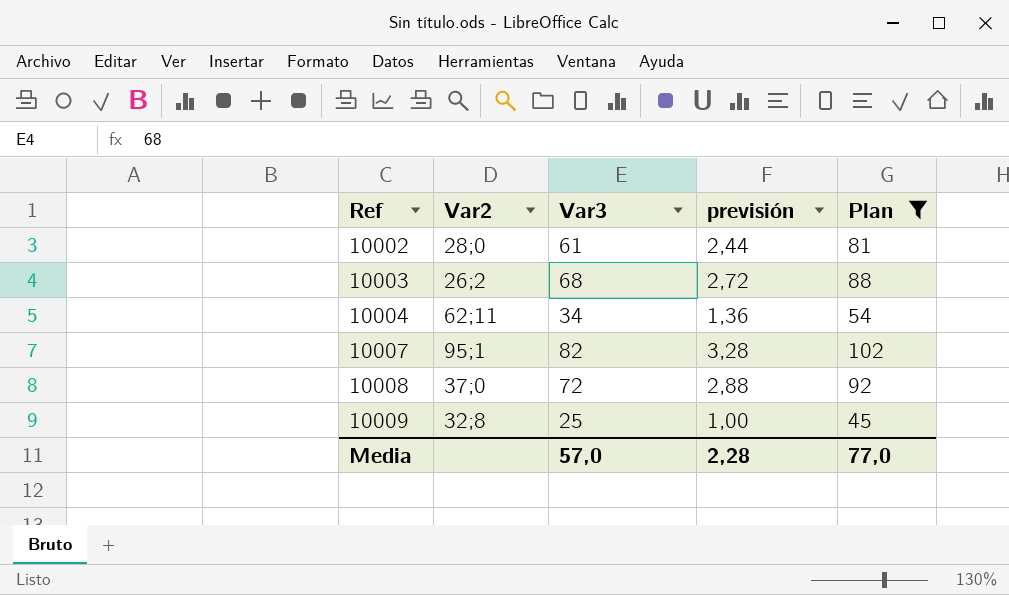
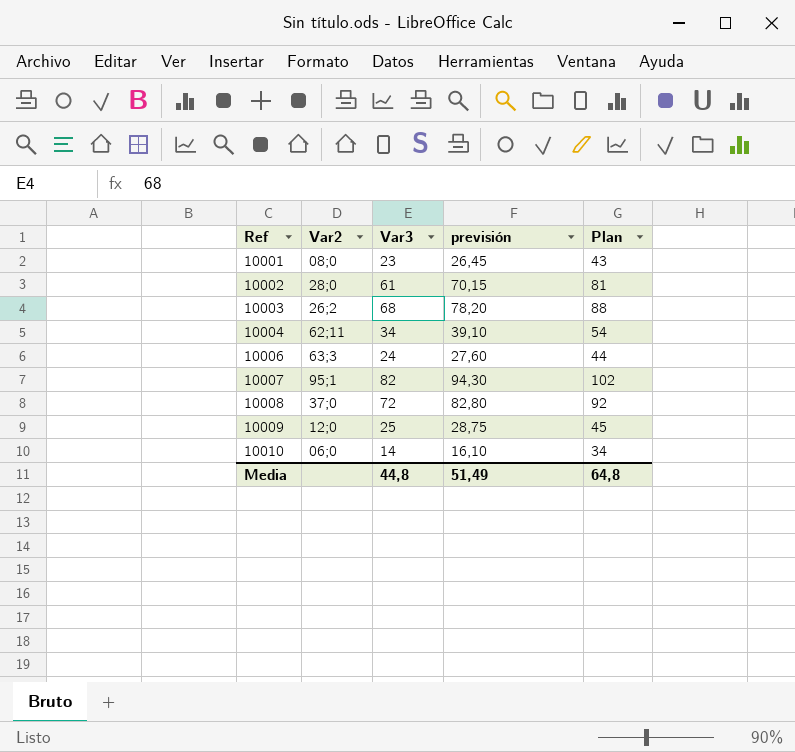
filter: Plan >= 45 -> none
column previsión | formula: [Var3] * 0,04 -> [Var3] * 1,15
10009 | Var2: 32;8 -> 12;0
Media | Var3: 57,0 -> 44,8
Media | previsión: 2,28 -> 51,49
Media | Plan: 77,0 -> 64,8

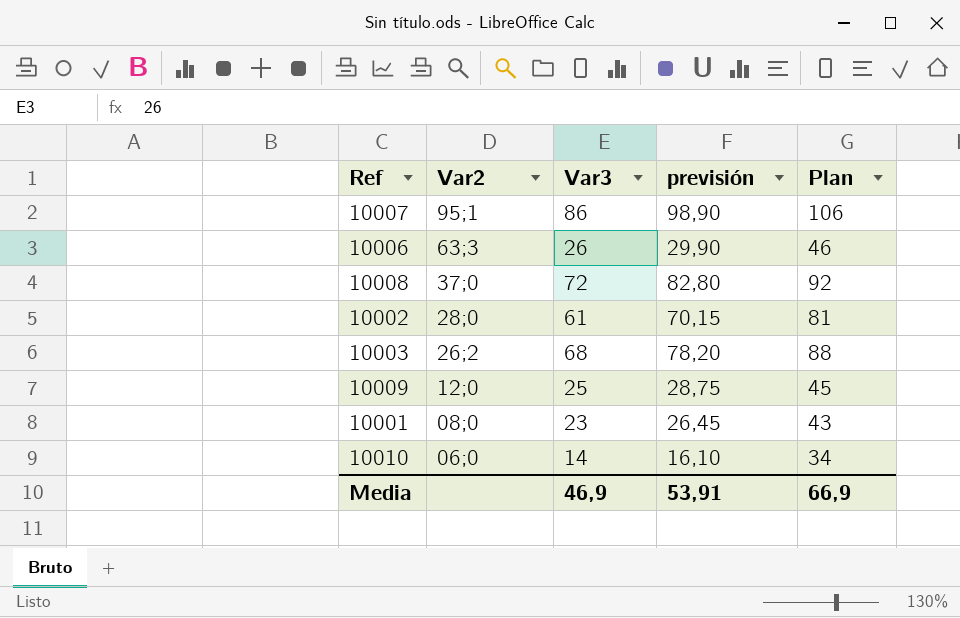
row order: Ref ascending -> Var2 descending
row 10004: 62;11 | 34 | 39,10 | 54 -> none
10007 | Var3: 82 -> 86
10007 | previsión: 94,30 -> 98,90
10007 | Plan: 102 -> 106
10006 | Var3: 24 -> 26
10006 | previsión: 27,60 -> 29,90
10006 | Plan: 44 -> 46
Media | Var3: 44,8 -> 46,9
Media | previsión: 51,49 -> 53,91
Media | Plan: 64,8 -> 66,9

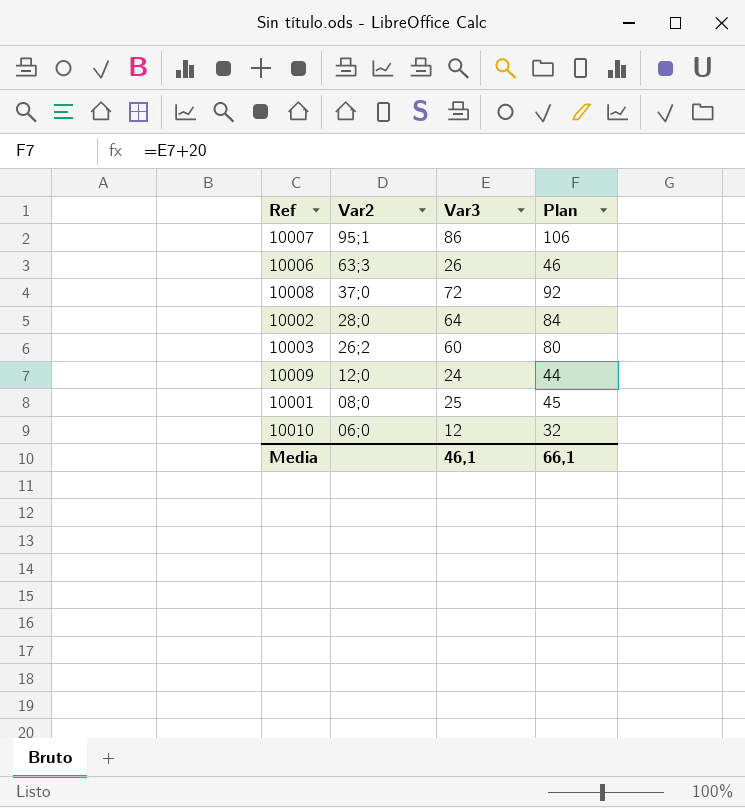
column previsión | formula: [Var3] * 1,15 -> none
10002 | Var3: 61 -> 64
10002 | Plan: 81 -> 84
10003 | Var3: 68 -> 60
10003 | Plan: 88 -> 80
10009 | Var3: 25 -> 24
10009 | Plan: 45 -> 44
10001 | Var3: 23 -> 25
10001 | Plan: 43 -> 45
10010 | Var3: 14 -> 12
10010 | Plan: 34 -> 32
Media | Var3: 46,9 -> 46,1
Media | Plan: 66,9 -> 66,1

